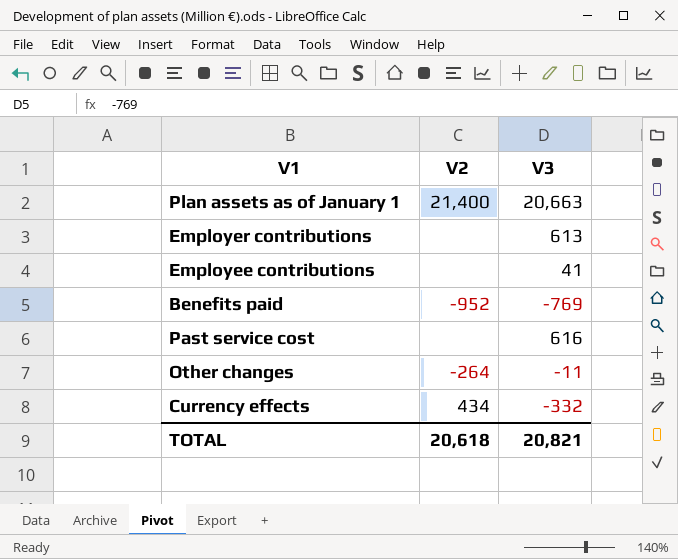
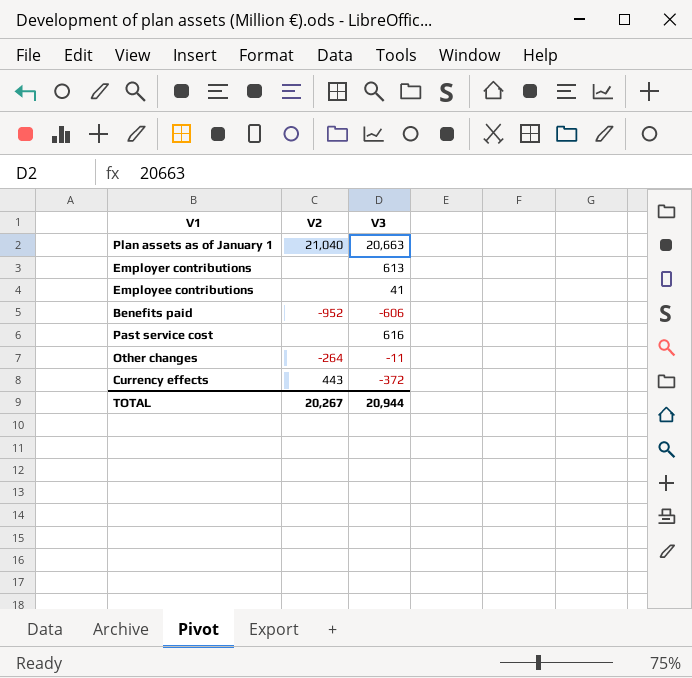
Plan assets as of January 1 | V2: 21,400 -> 21,040
Benefits paid | V3: -769 -> -606
Currency effects | V2: 434 -> 443
Currency effects | V3: -332 -> -372
TOTAL | V2: 20,618 -> 20,267
TOTAL | V3: 20,821 -> 20,944

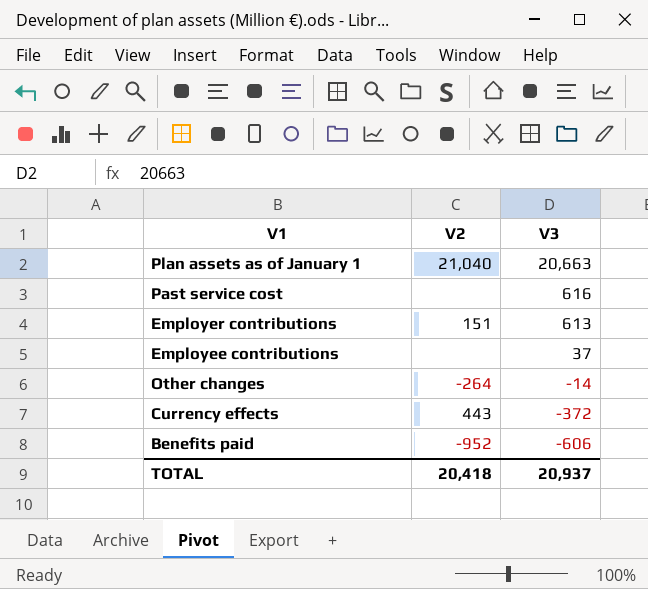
row order: none -> V3 descending
Employer contributions | V2: none -> 151
Employee contributions | V3: 41 -> 37
Other changes | V3: -11 -> -14
TOTAL | V2: 20,267 -> 20,418
TOTAL | V3: 20,944 -> 20,937

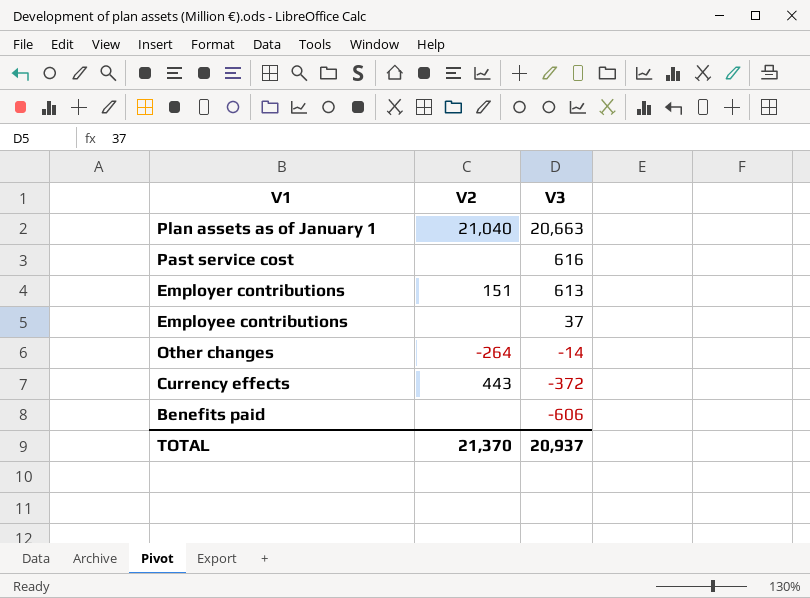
Benefits paid | V2: -952 -> none
TOTAL | V2: 20,418 -> 21,370

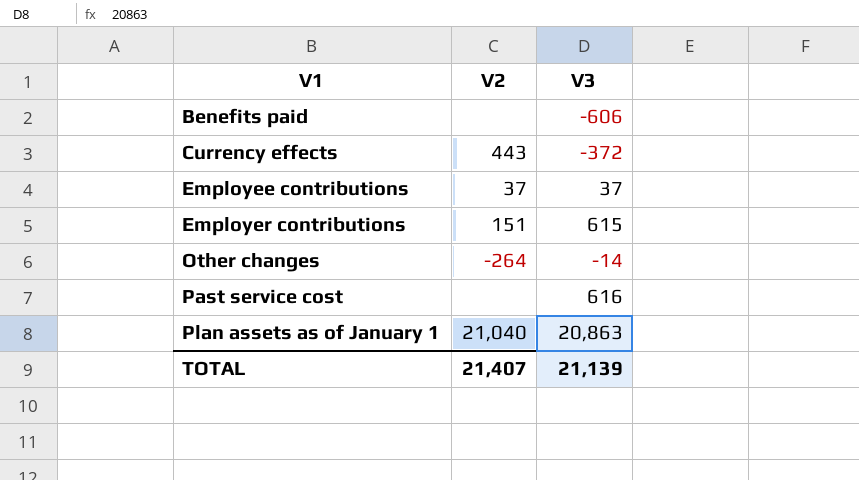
row order: V3 descending -> V1 ascending
Employee contributions | V2: none -> 37
Employer contributions | V3: 613 -> 615
Plan assets as of January 1 | V3: 20,663 -> 20,863
TOTAL | V2: 21,370 -> 21,407
TOTAL | V3: 20,937 -> 21,139

